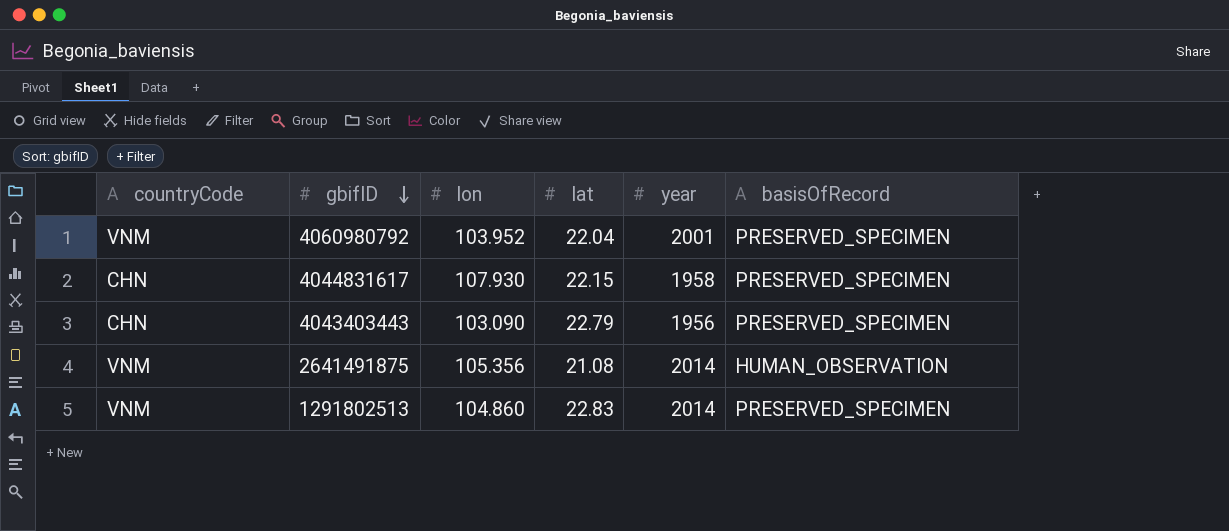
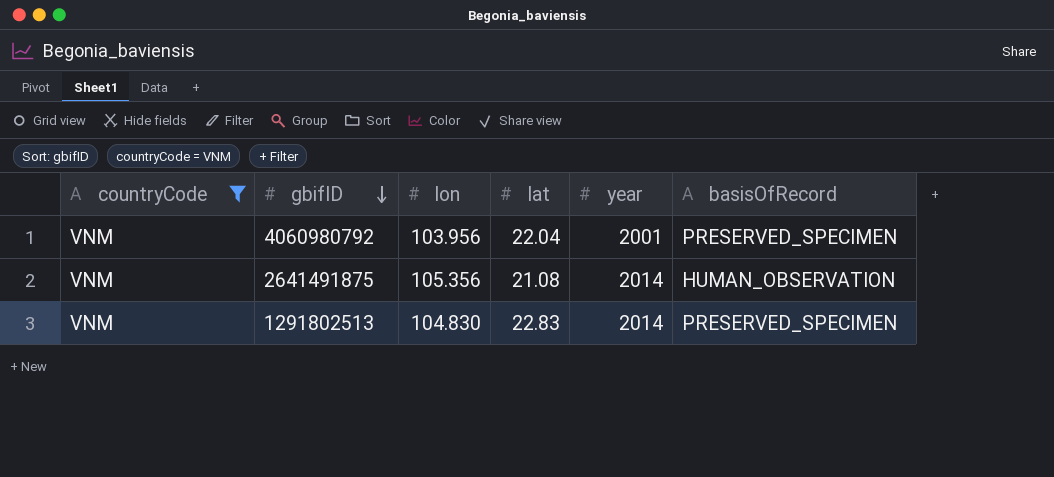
filter: none -> countryCode = VNM
4060980792 | lon: 103.952 -> 103.956
1291802513 | lon: 104.860 -> 104.830

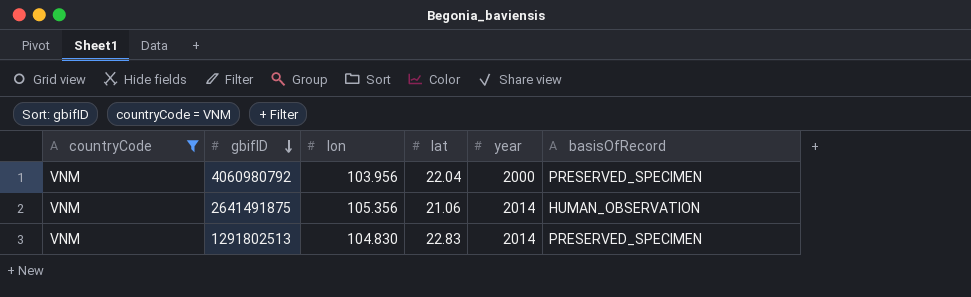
4060980792 | year: 2001 -> 2000
2641491875 | lat: 21.08 -> 21.06

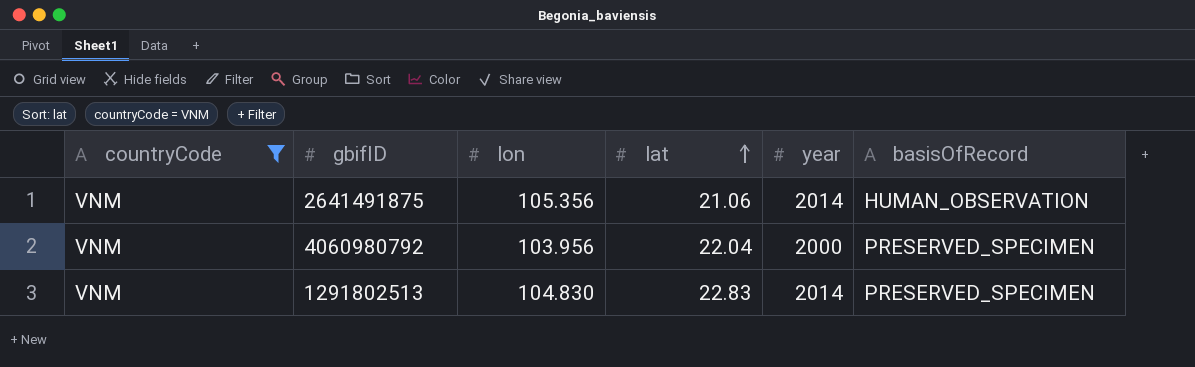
row order: gbifID descending -> lat ascending

